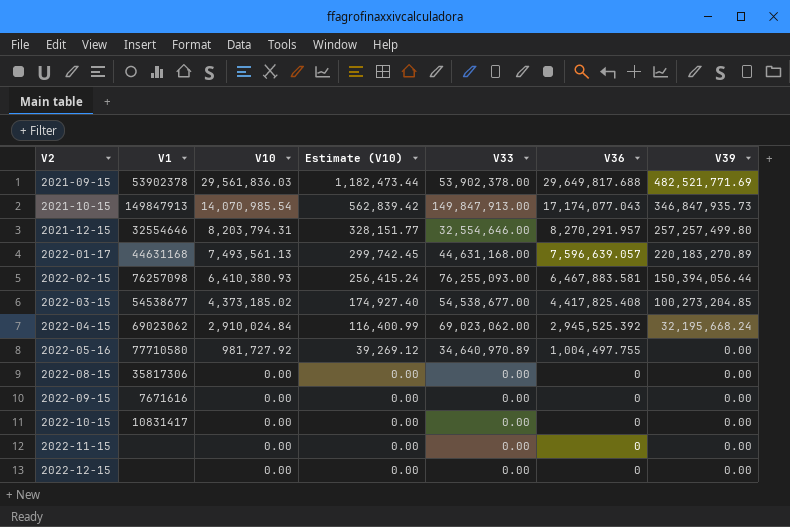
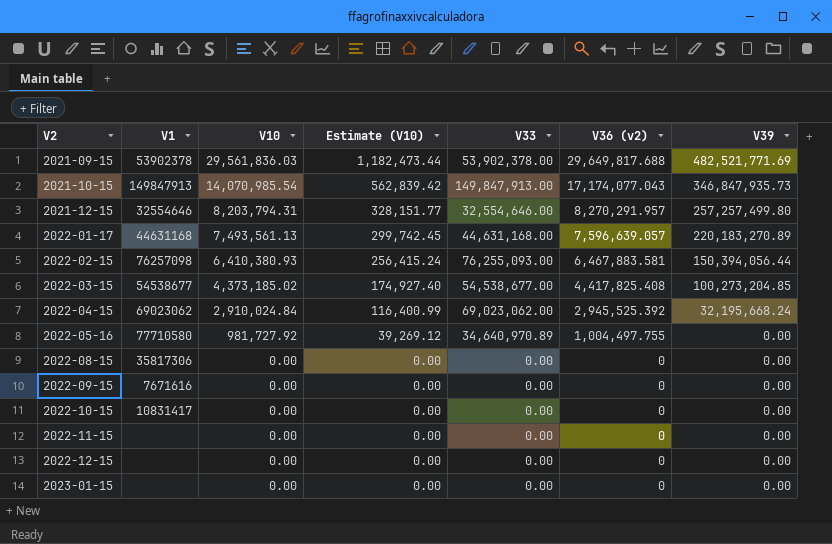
column name: V36 -> V36 (v2)
row 2023-01-15: none -> none | 0.00 | 0.00 | 0.00 | 0 | 0.00

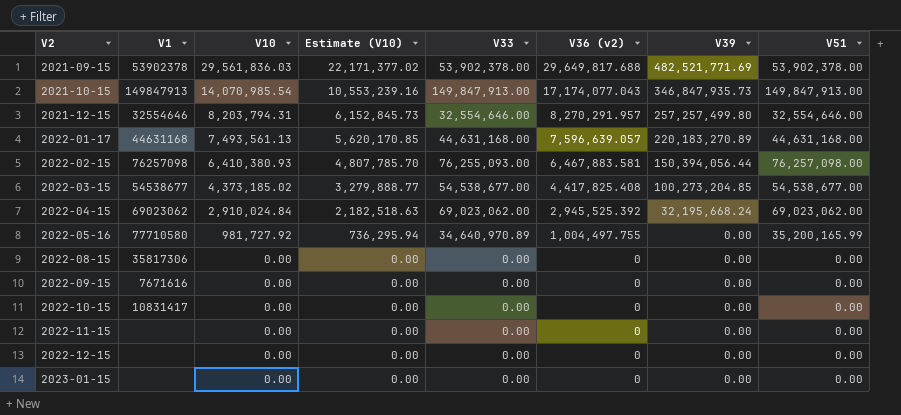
column Estimate (V10) | formula: [V10] * 0.04 -> [V10] * 0.75
column V51 | position: none -> 8

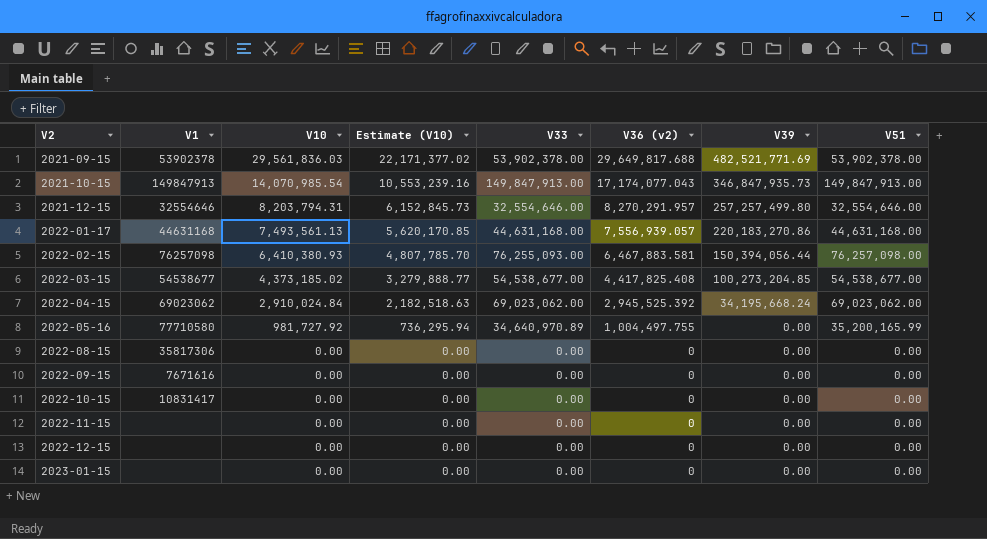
2022-01-17 | V36 (v2): 7,596,639.057 -> 7,556,939.057
2022-01-17 | V39: 220,183,270.89 -> 220,183,270.86
2022-04-15 | V39: 32,195,668.24 -> 34,195,668.24

